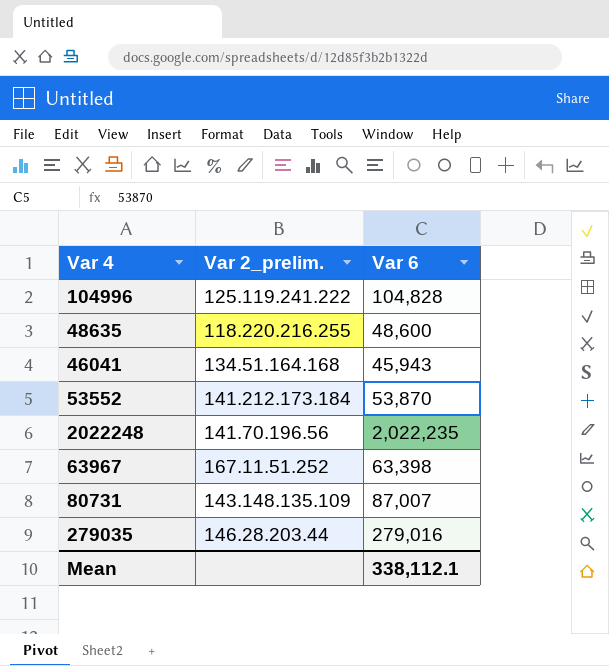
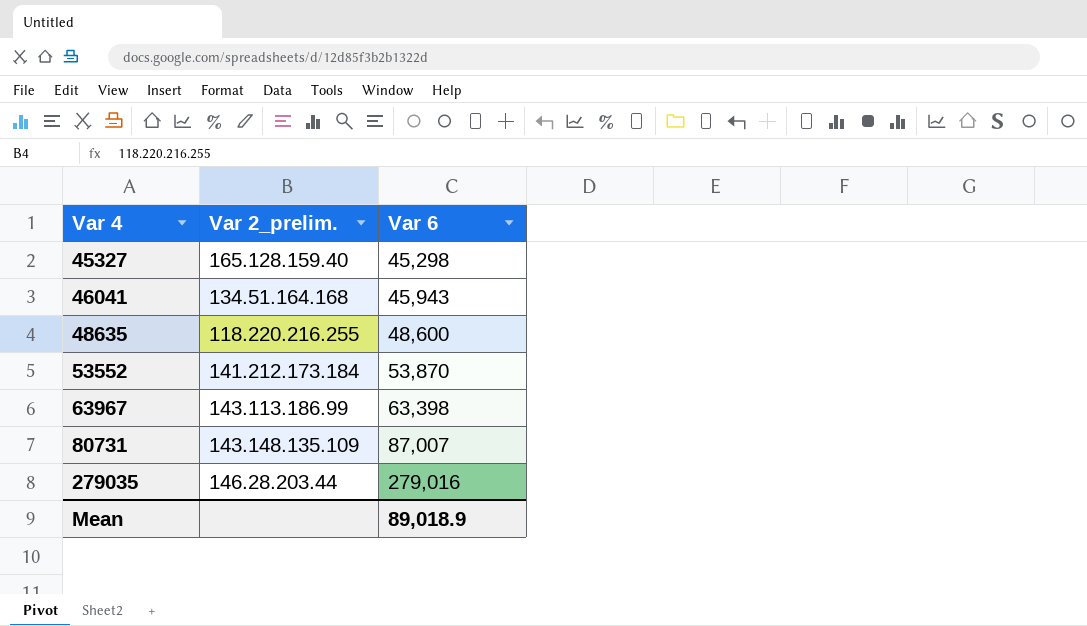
row order: none -> Var 4 ascending
row 104996: 125.119.241.222 | 104,828 -> none
row 2022248: 141.70.196.56 | 2,022,235 -> none
row 45327: none -> 165.128.159.40 | 45,298
63967 | Var 2_prelim.: 167.11.51.252 -> 143.113.186.99
Mean | Var 6: 338,112.1 -> 89,018.9

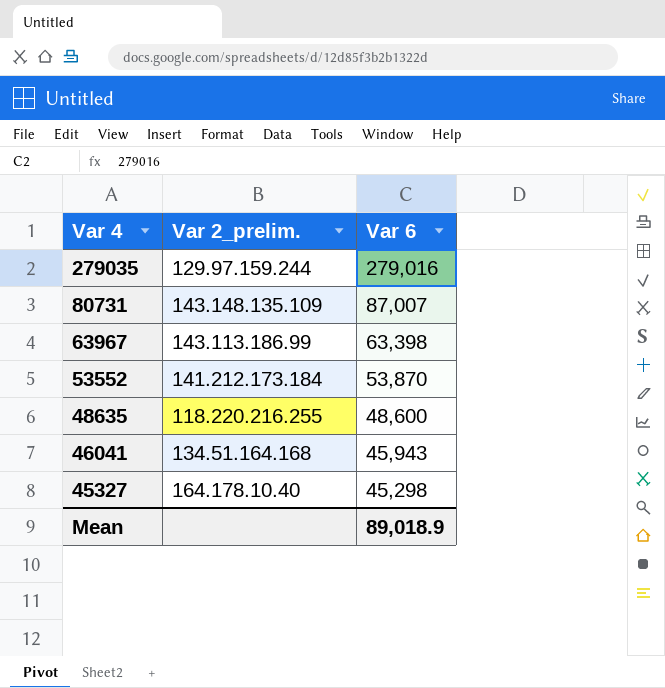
row order: Var 4 ascending -> Var 4 descending
279035 | Var 2_prelim.: 146.28.203.44 -> 129.97.159.244
45327 | Var 2_prelim.: 165.128.159.40 -> 164.178.10.40

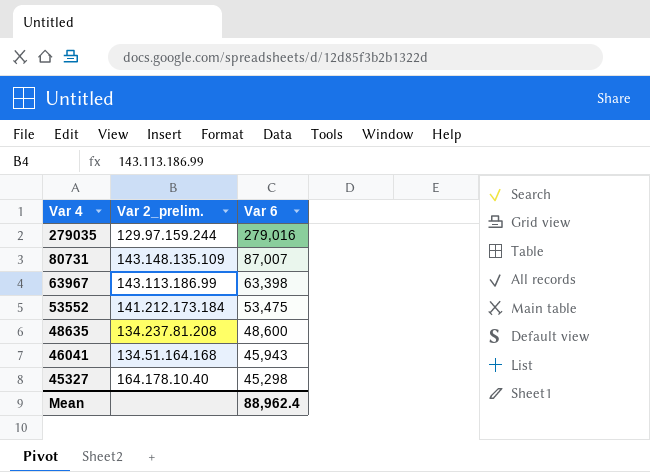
53552 | Var 6: 53,870 -> 53,475
48635 | Var 2_prelim.: 118.220.216.255 -> 134.237.81.208
Mean | Var 6: 89,018.9 -> 88,962.4

